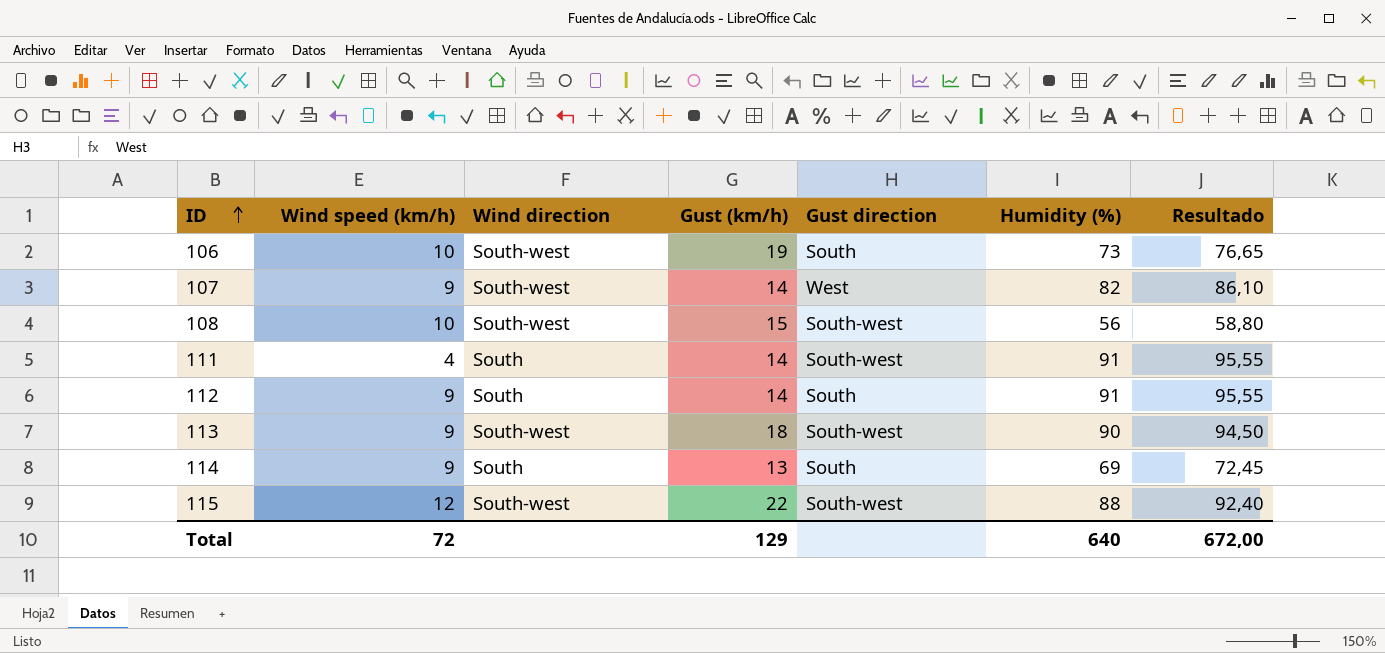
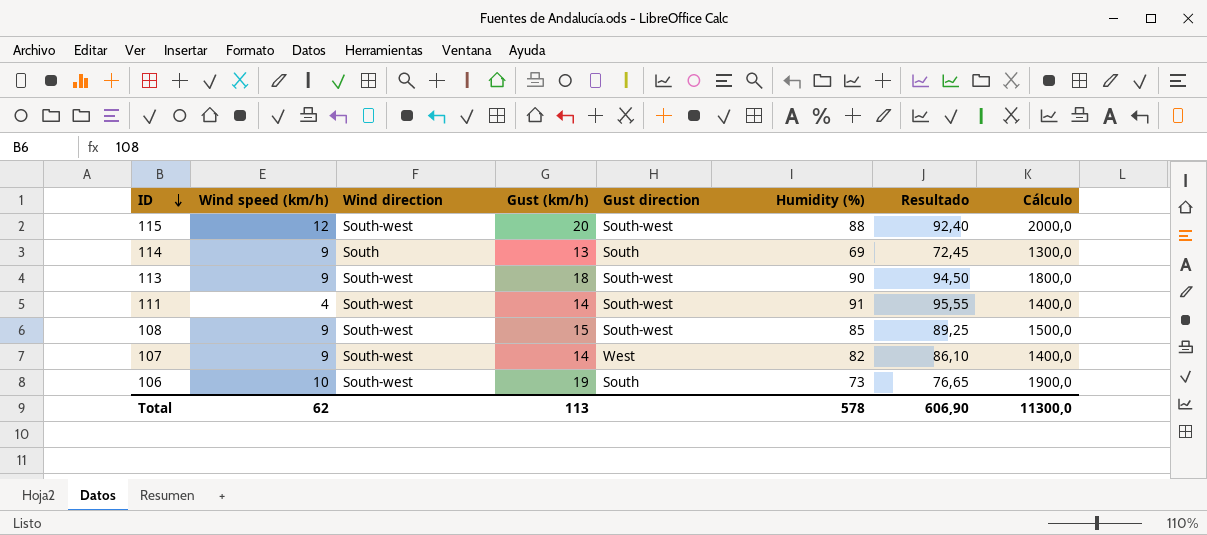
row order: ID ascending -> ID descending
column Cálculo | formula: none -> [Gust (km/h)] * 100
row 112: 9 | South | 14 | South | 91 | 95,55 -> none
115 | Gust (km/h): 22 -> 20
111 | Wind direction: South -> South-west
108 | Wind speed (km/h): 10 -> 9
108 | Humidity (%): 56 -> 85
108 | Resultado: 58,80 -> 89,25
Total | Wind speed (km/h): 72 -> 62
Total | Gust (km/h): 129 -> 113
Total | Humidity (%): 640 -> 578
Total | Resultado: 672,00 -> 606,90

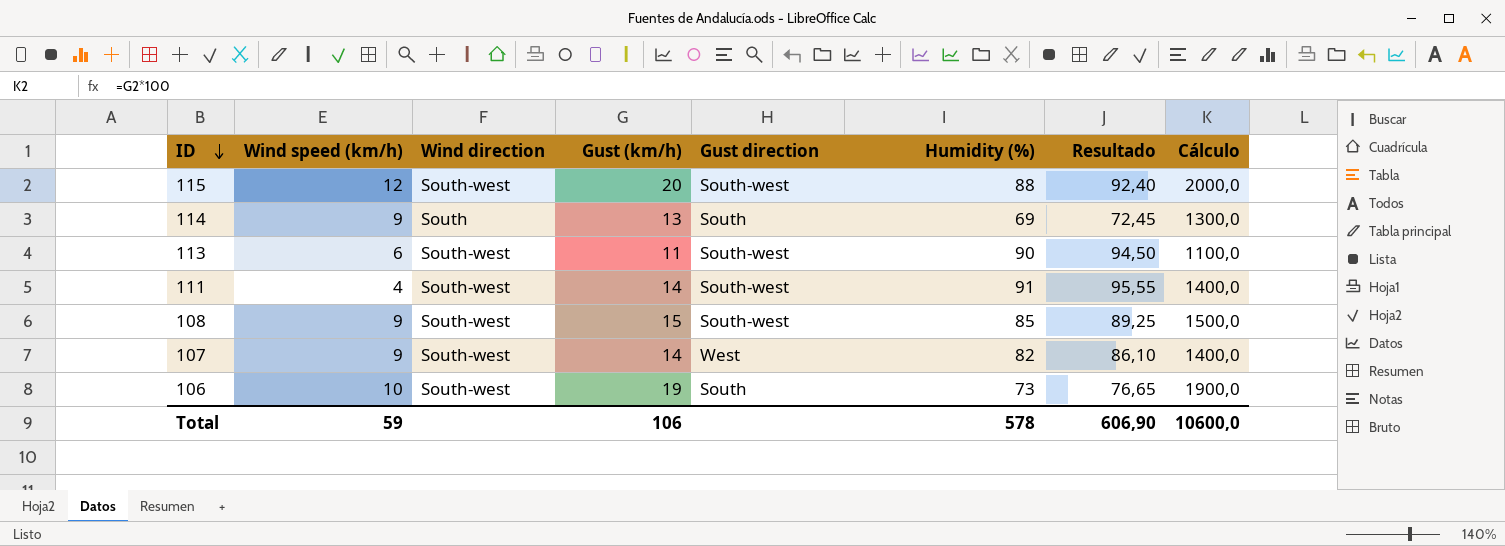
113 | Wind speed (km/h): 9 -> 6
113 | Gust (km/h): 18 -> 11
113 | Cálculo: 1800,0 -> 1100,0
Total | Wind speed (km/h): 62 -> 59
Total | Gust (km/h): 113 -> 106
Total | Cálculo: 11300,0 -> 10600,0

